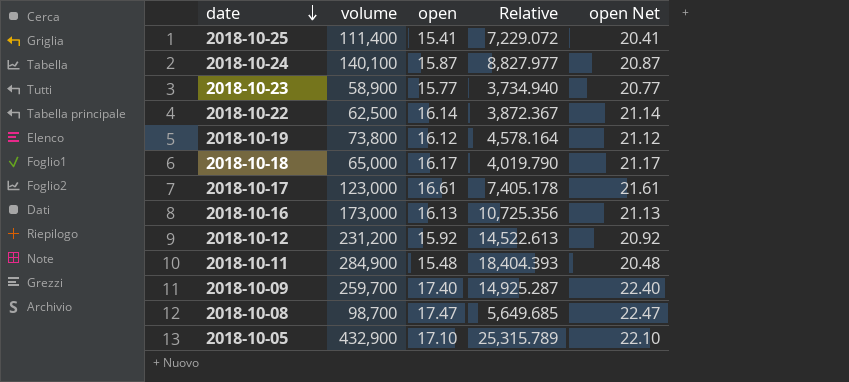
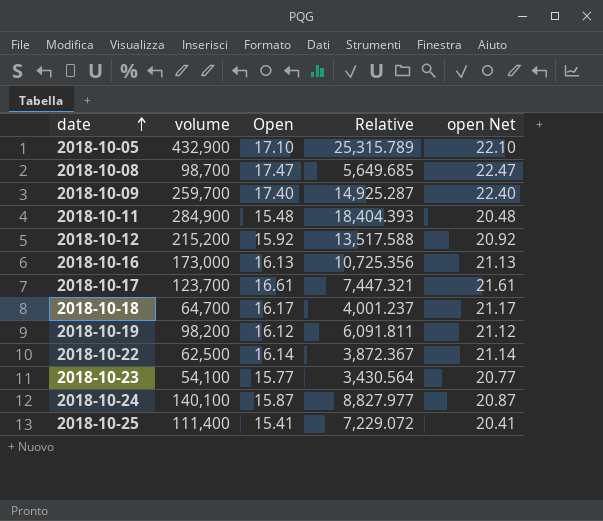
row order: date descending -> date ascending
column name: open -> Open
2018-10-12 | volume: 231,200 -> 215,200
2018-10-12 | Relative: 14,522.613 -> 13,517.588
2018-10-17 | volume: 123,000 -> 123,700
2018-10-17 | Relative: 7,405.178 -> 7,447.321
2018-10-18 | volume: 65,000 -> 64,700
2018-10-18 | Relative: 4,019.790 -> 4,001.237
2018-10-19 | volume: 73,800 -> 98,200
2018-10-19 | Relative: 4,578.164 -> 6,091.811
2018-10-23 | volume: 58,900 -> 54,100
2018-10-23 | Relative: 3,734.940 -> 3,430.564

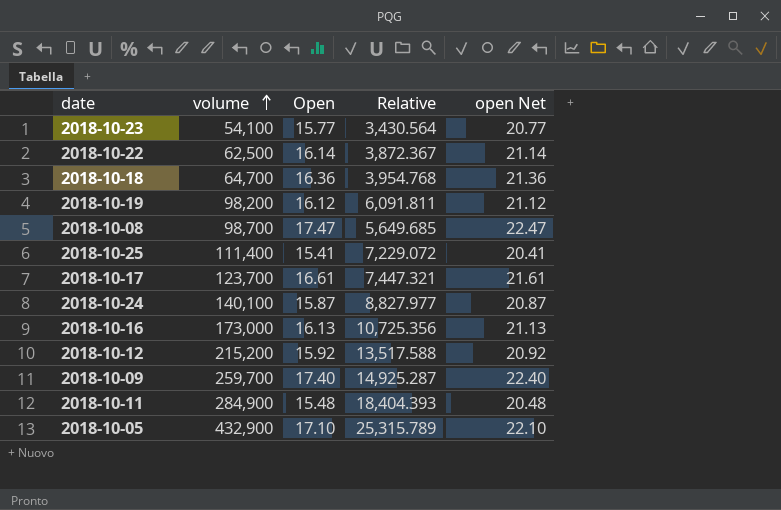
row order: date ascending -> volume ascending
2018-10-18 | Open: 16.17 -> 16.36
2018-10-18 | Relative: 4,001.237 -> 3,954.768
2018-10-18 | open Net: 21.17 -> 21.36

